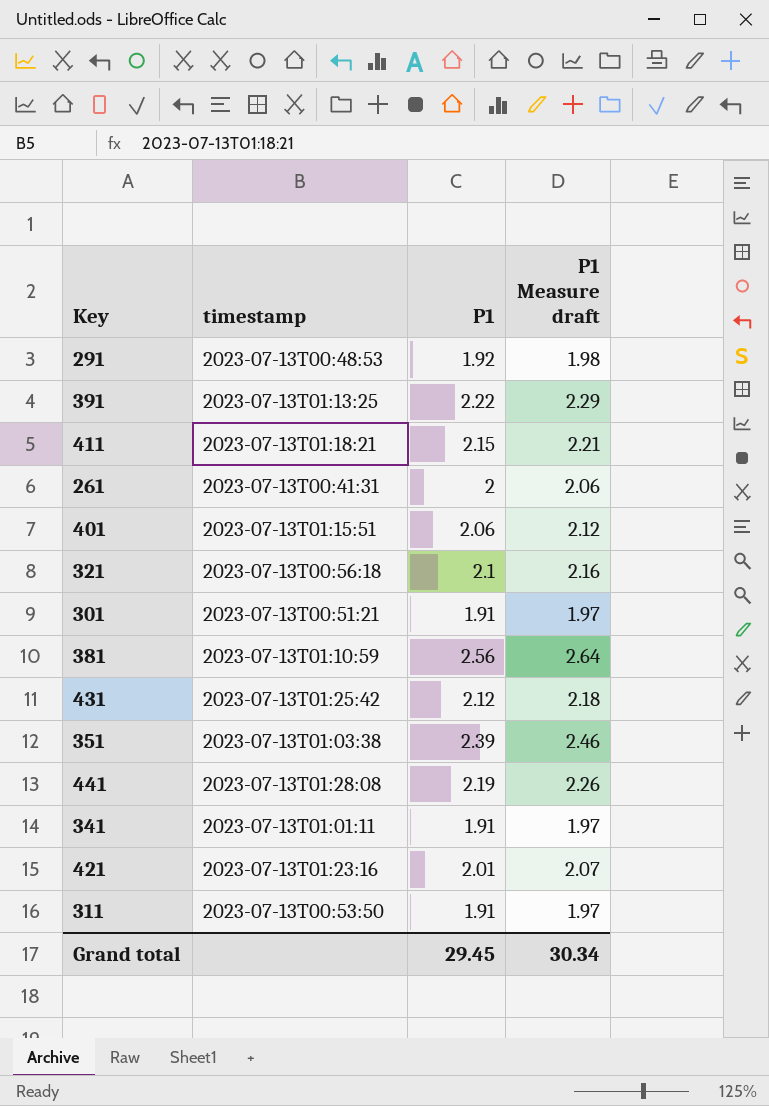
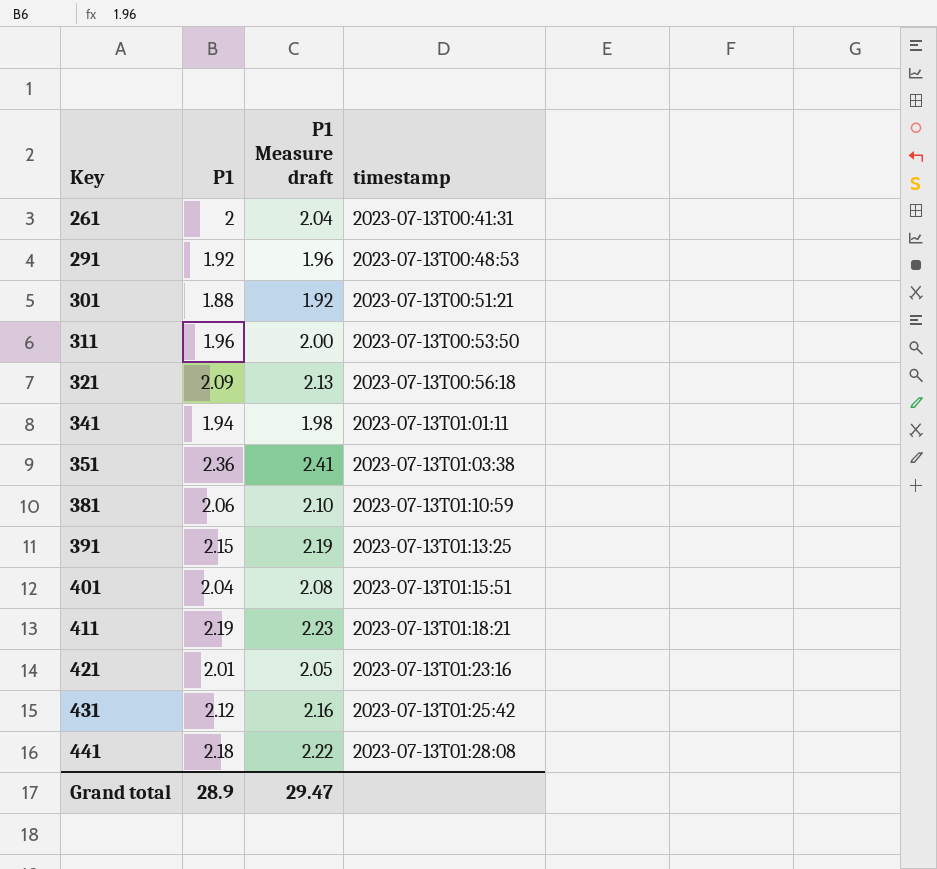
row order: none -> Key ascending
column P1 Measure draft | formula: [P1] * 1.03 -> [P1] * 1.02
column timestamp | position: 2 -> 4
301 | P1: 1.91 -> 1.88
311 | P1: 1.91 -> 1.96
321 | P1: 2.1 -> 2.09
341 | P1: 1.91 -> 1.94
351 | P1: 2.39 -> 2.36
381 | P1: 2.56 -> 2.06
391 | P1: 2.22 -> 2.15
401 | P1: 2.06 -> 2.04
411 | P1: 2.15 -> 2.19
441 | P1: 2.19 -> 2.18
Grand total | P1: 29.45 -> 28.9
Grand total | P1 Measure draft: 30.34 -> 29.47

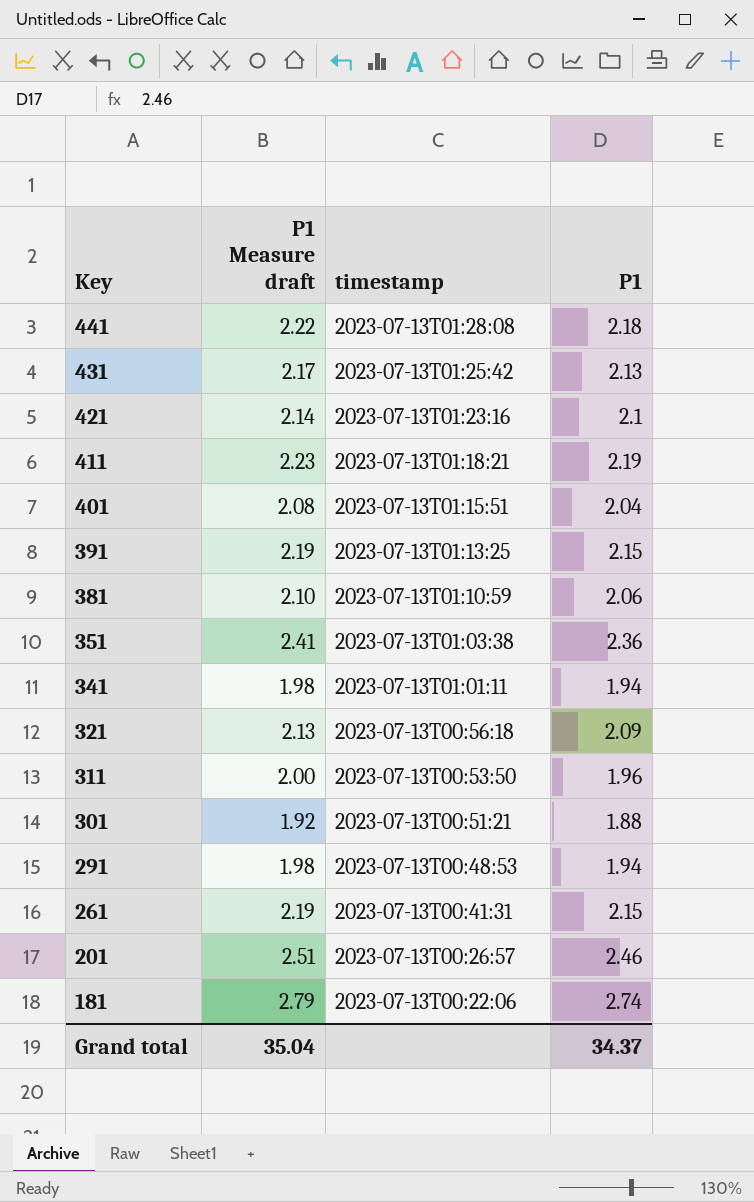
row order: Key ascending -> Key descending
column P1 | position: 2 -> 4
431 | P1 Measure draft: 2.16 -> 2.17
431 | P1: 2.12 -> 2.13
421 | P1 Measure draft: 2.05 -> 2.14
421 | P1: 2.01 -> 2.1
291 | P1 Measure draft: 1.96 -> 1.98
291 | P1: 1.92 -> 1.94
261 | P1 Measure draft: 2.04 -> 2.19
261 | P1: 2 -> 2.15
row 201: none -> 2.51 | 2023-07-13T00:26:57 | 2.46
row 181: none -> 2.79 | 2023-07-13T00:22:06 | 2.74
Grand total | P1 Measure draft: 29.47 -> 35.04
Grand total | P1: 28.9 -> 34.37

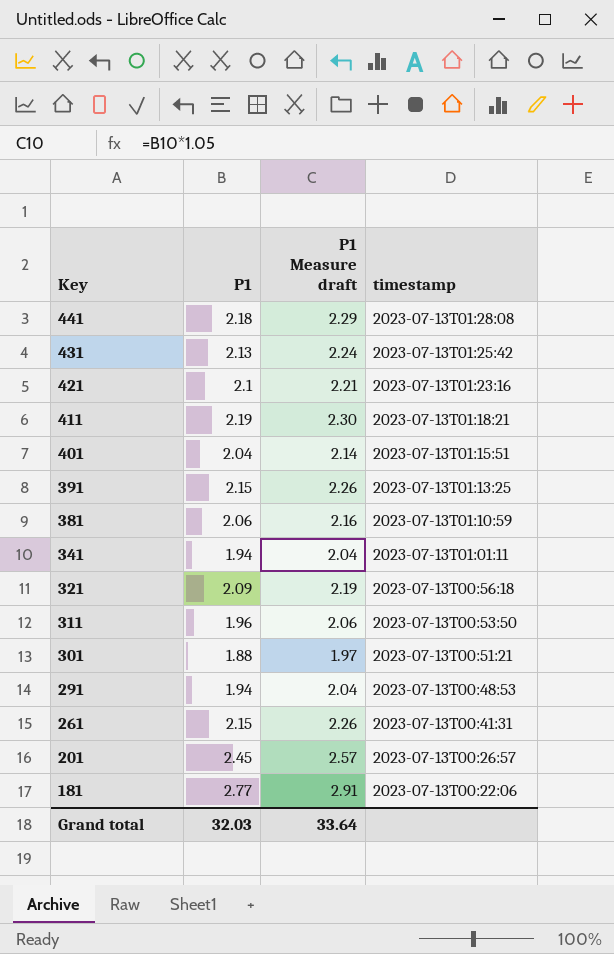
column P1 | position: 4 -> 2
column P1 Measure draft | formula: [P1] * 1.02 -> [P1] * 1.05
row 351: 2.41 | 2023-07-13T01:03:38 | 2.36 -> none
201 | P1: 2.46 -> 2.45
181 | P1: 2.74 -> 2.77
Grand total | P1: 34.37 -> 32.03
Grand total | P1 Measure draft: 35.04 -> 33.64

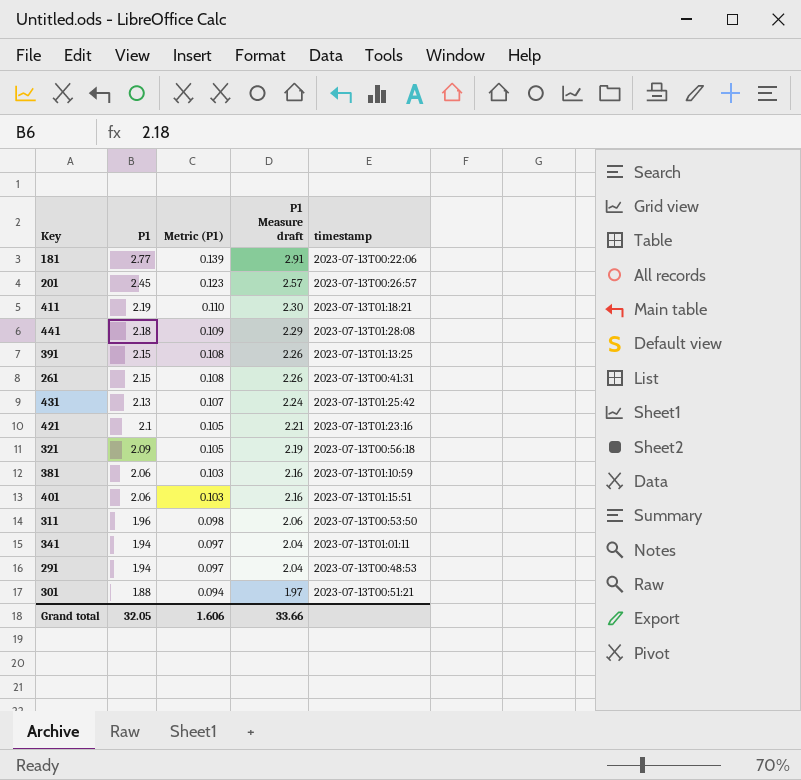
row order: Key descending -> P1 descending
column Metric (P1) | formula: none -> [P1] * 0.05
401 | P1: 2.04 -> 2.06
401 | P1 Measure draft: 2.14 -> 2.16
Grand total | P1: 32.03 -> 32.05
Grand total | P1 Measure draft: 33.64 -> 33.66

